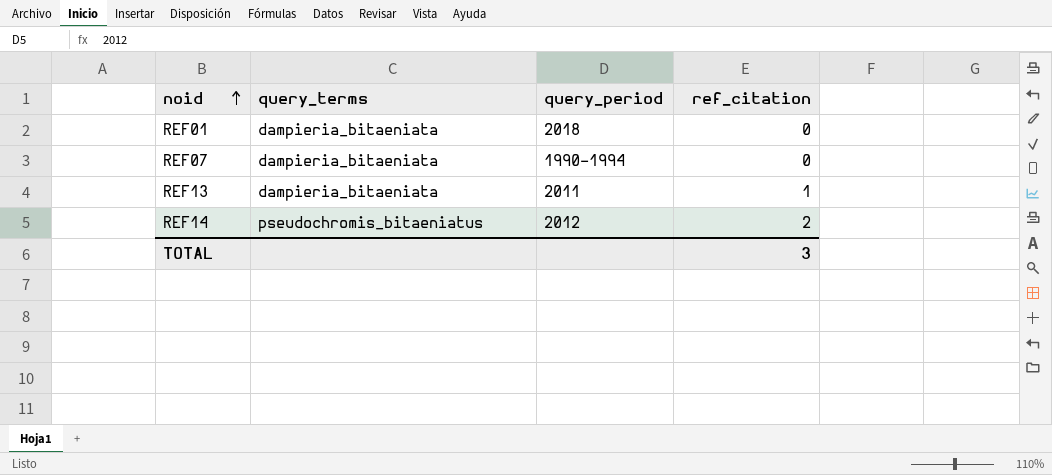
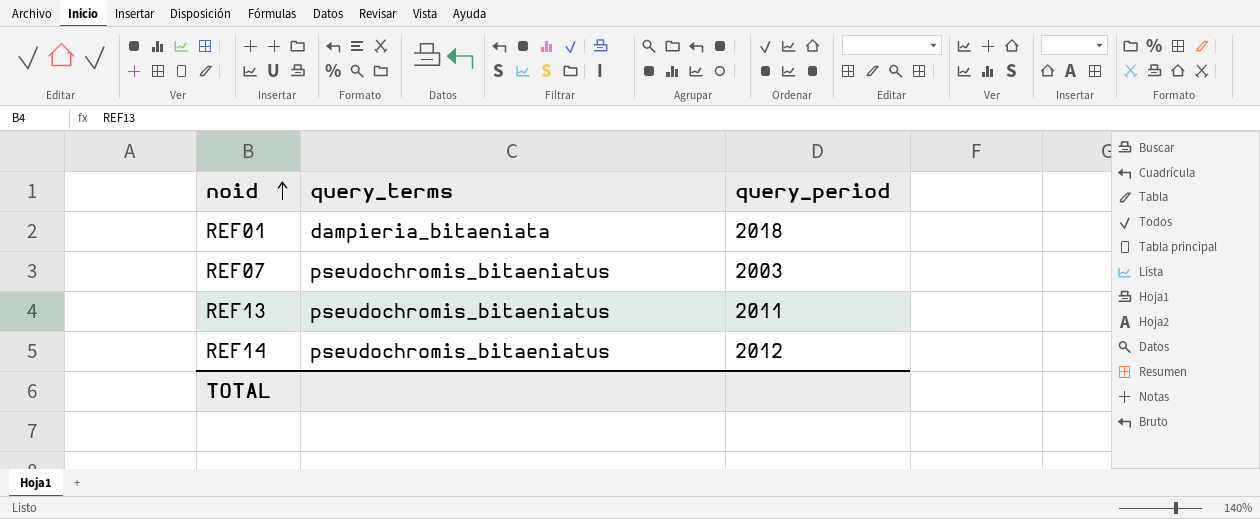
column ref_citation | position: 4 -> none
REF07 | query_terms: dampieria_bitaeniata -> pseudochromis_bitaeniatus
REF07 | query_period: 1990-1994 -> 2003
REF13 | query_terms: dampieria_bitaeniata -> pseudochromis_bitaeniatus

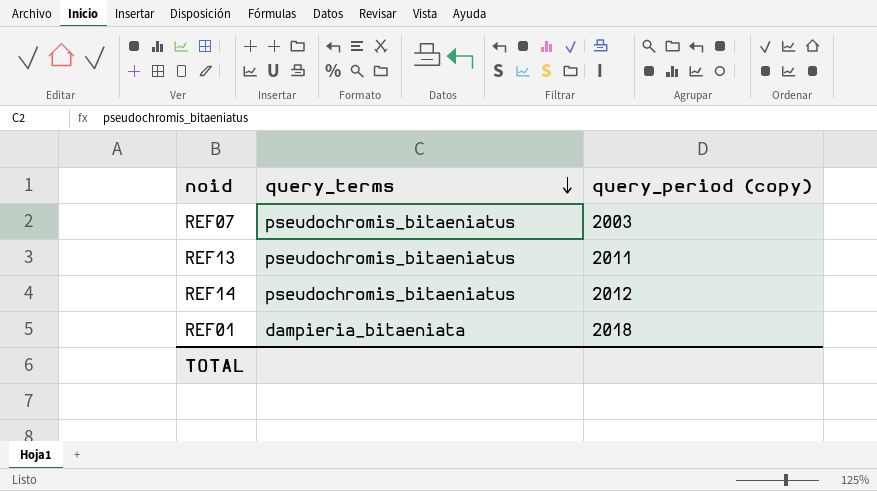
row order: noid ascending -> query_terms descending
column name: query_period -> query_period (copy)

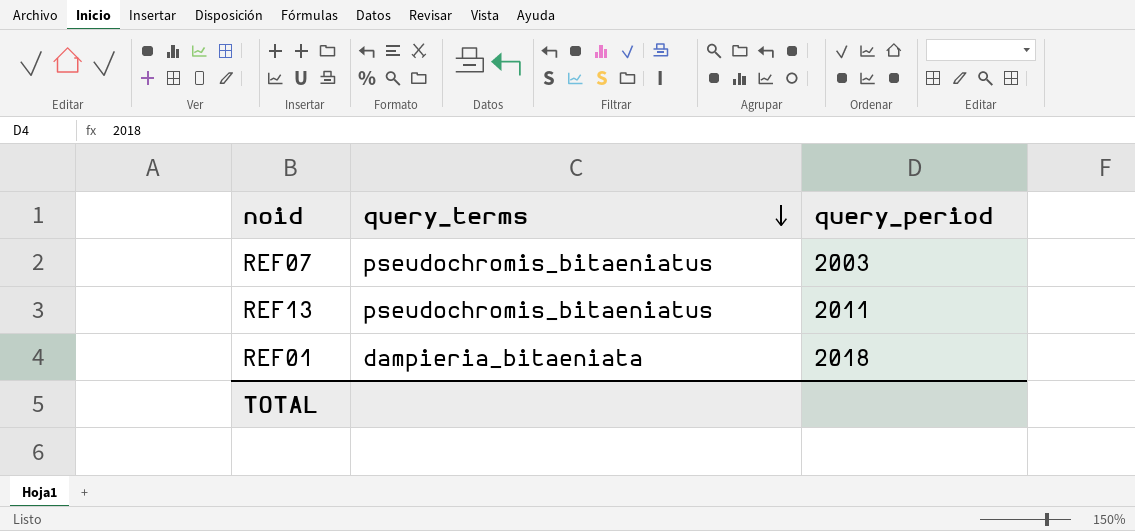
column name: query_period (copy) -> query_period
row REF14: pseudochromis_bitaeniatus | 2012 -> none

